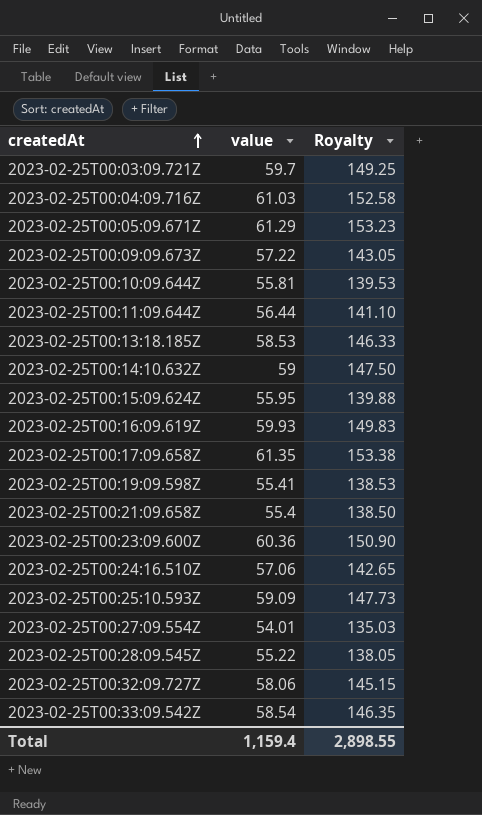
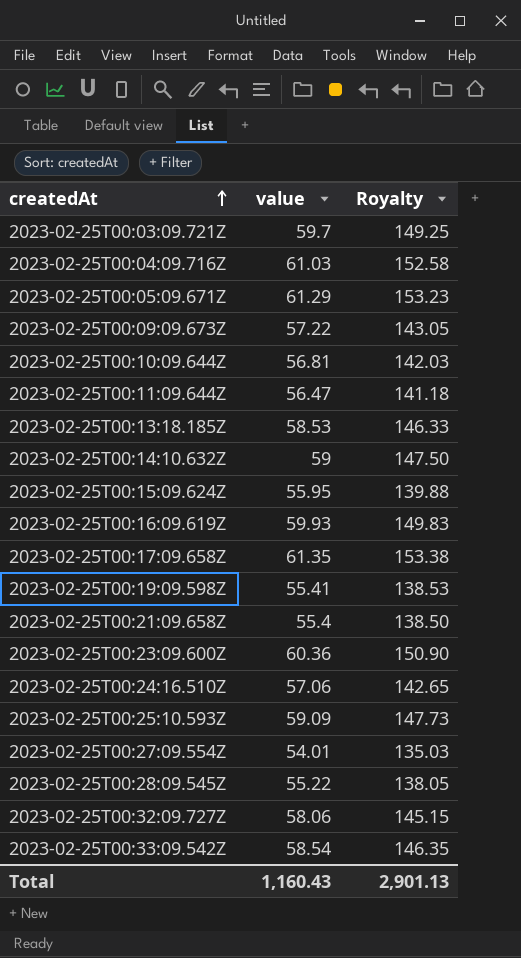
2023-02-25T00:10:09.644Z | value: 55.81 -> 56.81
2023-02-25T00:10:09.644Z | Royalty: 139.53 -> 142.03
2023-02-25T00:11:09.644Z | value: 56.44 -> 56.47
2023-02-25T00:11:09.644Z | Royalty: 141.10 -> 141.18
Total | value: 1,159.4 -> 1,160.43
Total | Royalty: 2,898.55 -> 2,901.13

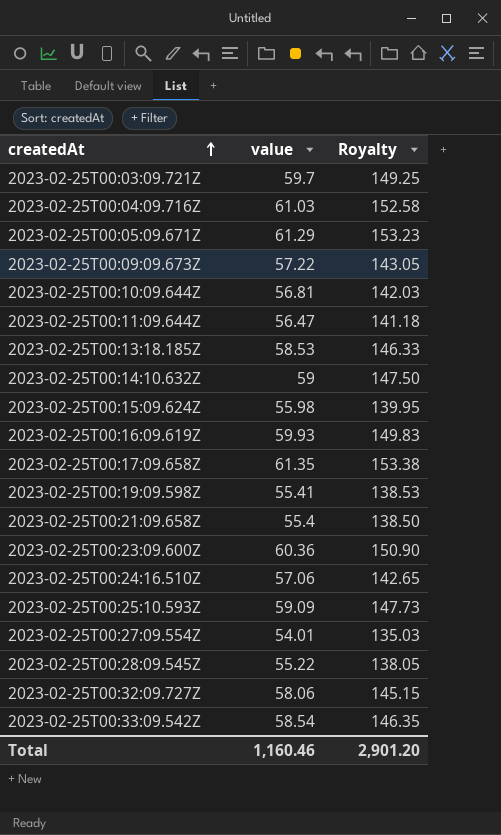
2023-02-25T00:15:09.624Z | value: 55.95 -> 55.98
2023-02-25T00:15:09.624Z | Royalty: 139.88 -> 139.95
Total | value: 1,160.43 -> 1,160.46
Total | Royalty: 2,901.13 -> 2,901.20

